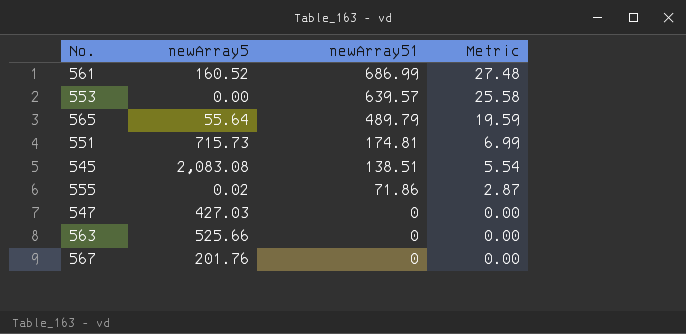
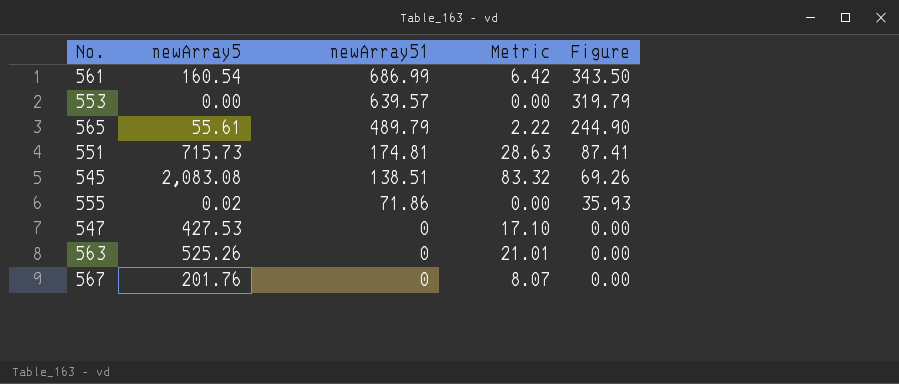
column Metric | formula: [newArray51] * 0.04 -> [newArray5] * 0.04
column Figure | formula: none -> [newArray51] * 0.5
561 | newArray5: 160.52 -> 160.54
565 | newArray5: 55.64 -> 55.61
547 | newArray5: 427.03 -> 427.53
563 | newArray5: 525.66 -> 525.26

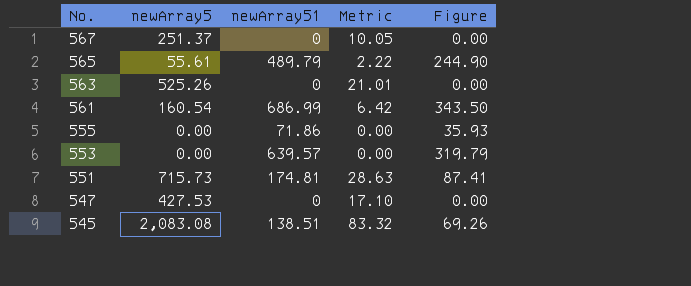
row order: newArray51 descending -> No. descending
567 | newArray5: 201.76 -> 251.37
567 | Metric: 8.07 -> 10.05
555 | newArray5: 0.02 -> 0.00

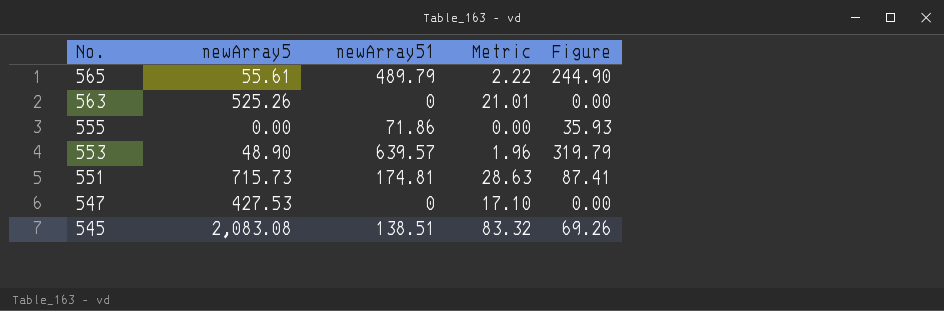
row 567: 251.37 | 0 | 10.05 | 0.00 -> none
row 561: 160.54 | 686.99 | 6.42 | 343.50 -> none
553 | newArray5: 0.00 -> 48.90
553 | Metric: 0.00 -> 1.96

